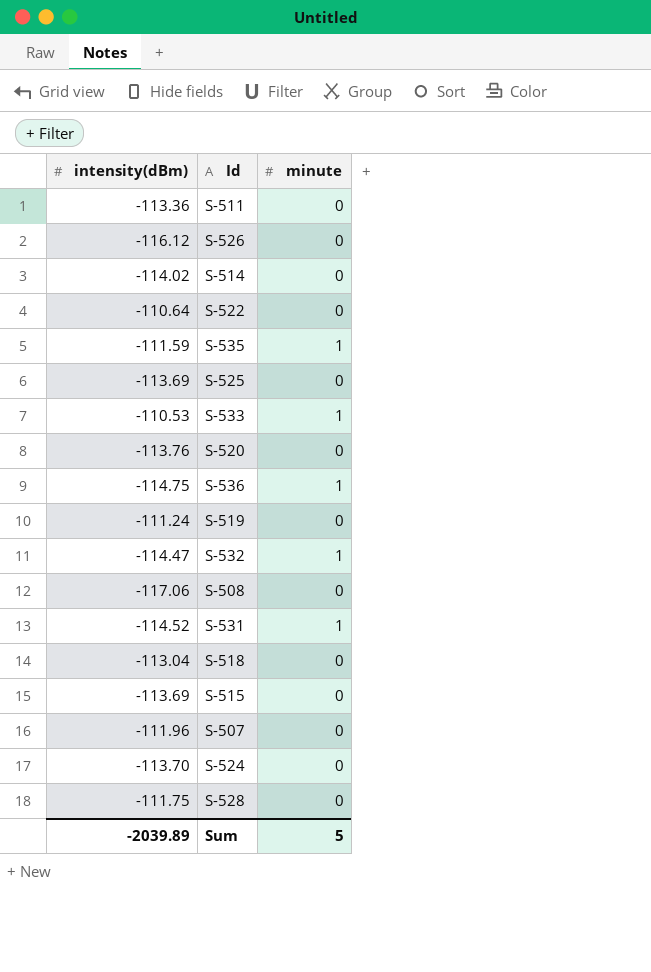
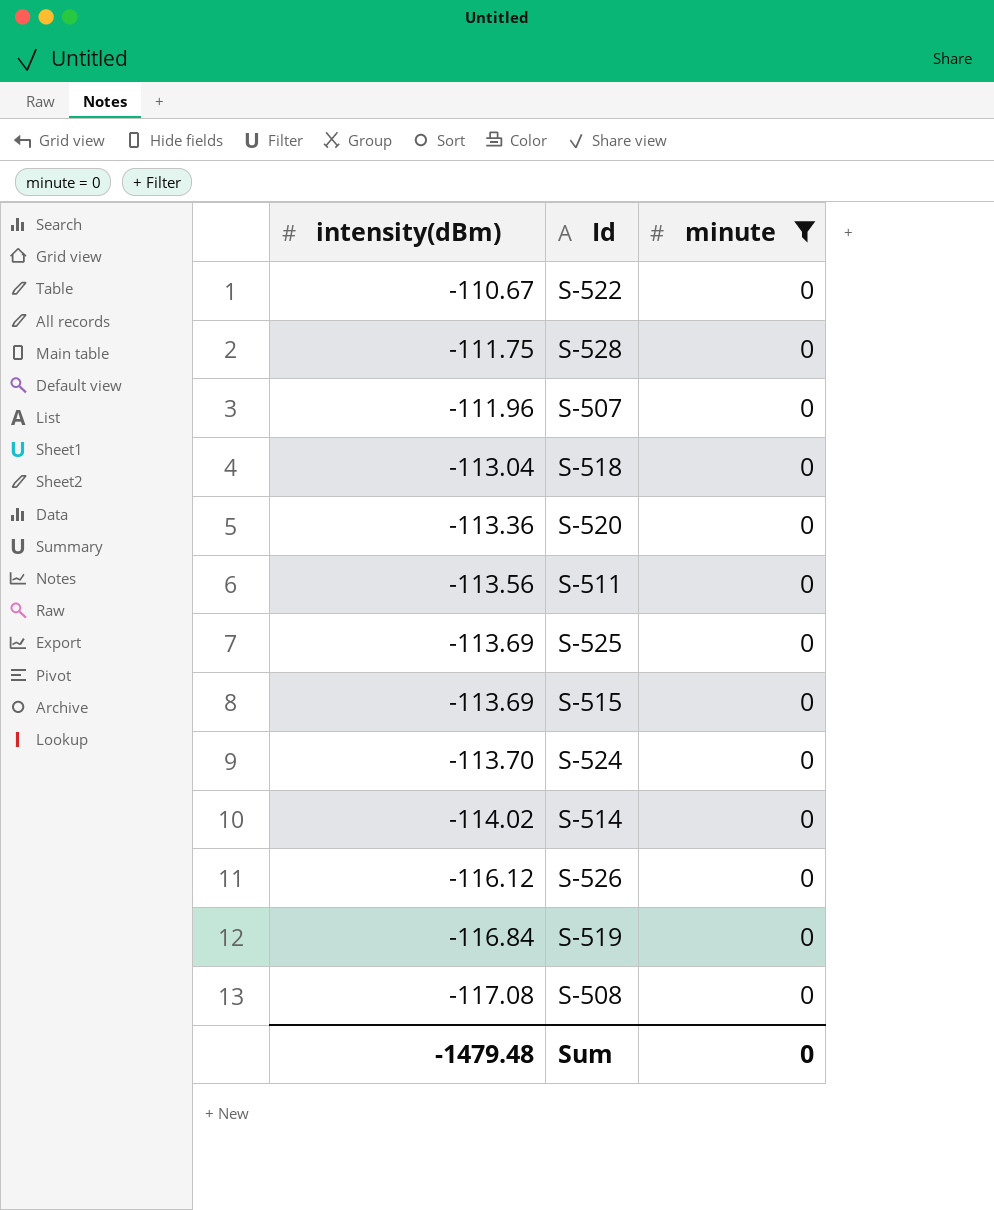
filter: none -> minute = 0
row order: none -> intensity(dBm) descending
S-522 | intensity(dBm): -110.64 -> -110.67
S-520 | intensity(dBm): -113.76 -> -113.36
S-511 | intensity(dBm): -113.36 -> -113.56
S-519 | intensity(dBm): -111.24 -> -116.84
S-508 | intensity(dBm): -117.06 -> -117.08
Sum | intensity(dBm): -2039.89 -> -1479.48
Sum | minute: 5 -> 0

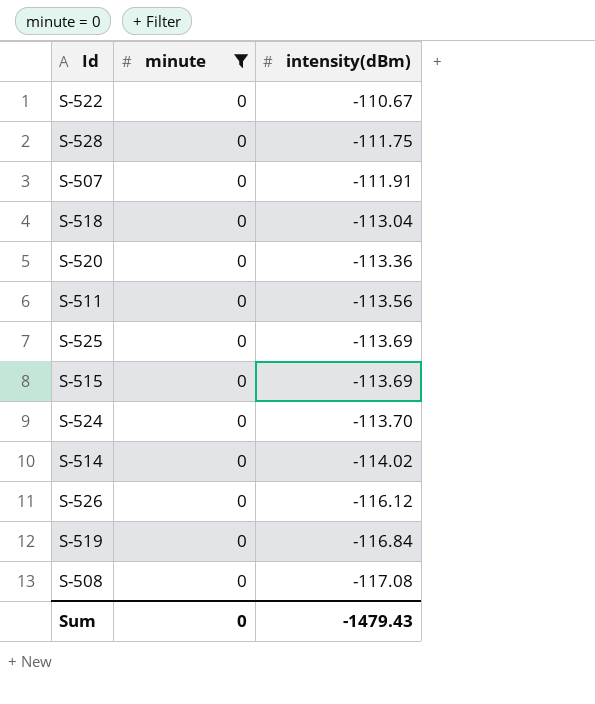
column intensity(dBm) | position: 1 -> 3
S-507 | intensity(dBm): -111.96 -> -111.91
Sum | intensity(dBm): -1479.48 -> -1479.43

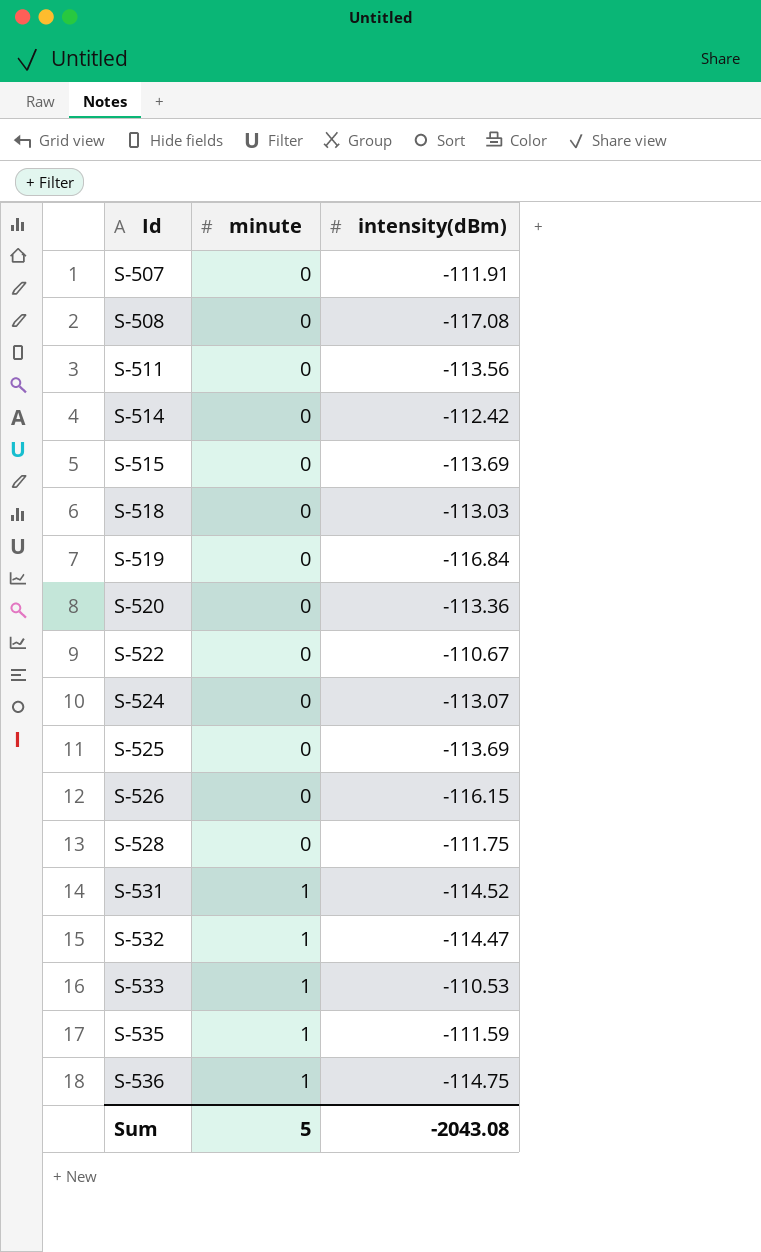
filter: minute = 0 -> none
row order: intensity(dBm) descending -> Id ascending
S-514 | intensity(dBm): -114.02 -> -112.42
S-518 | intensity(dBm): -113.04 -> -113.03
S-524 | intensity(dBm): -113.70 -> -113.07
S-526 | intensity(dBm): -116.12 -> -116.15
Sum | minute: 0 -> 5
Sum | intensity(dBm): -1479.43 -> -2043.08

